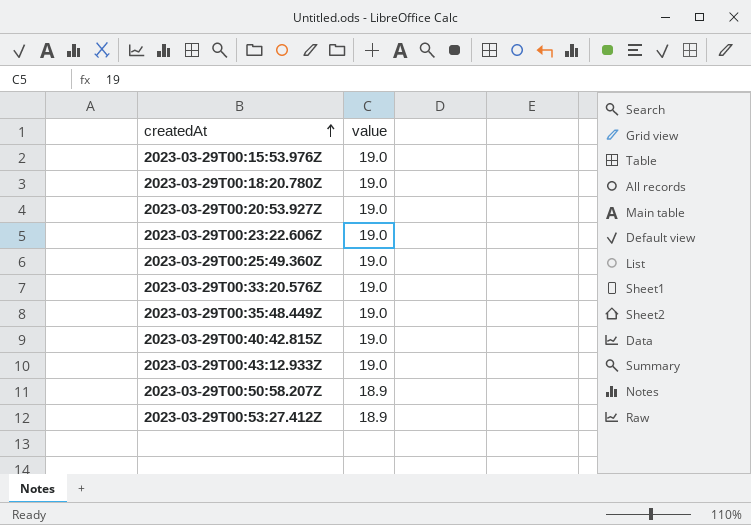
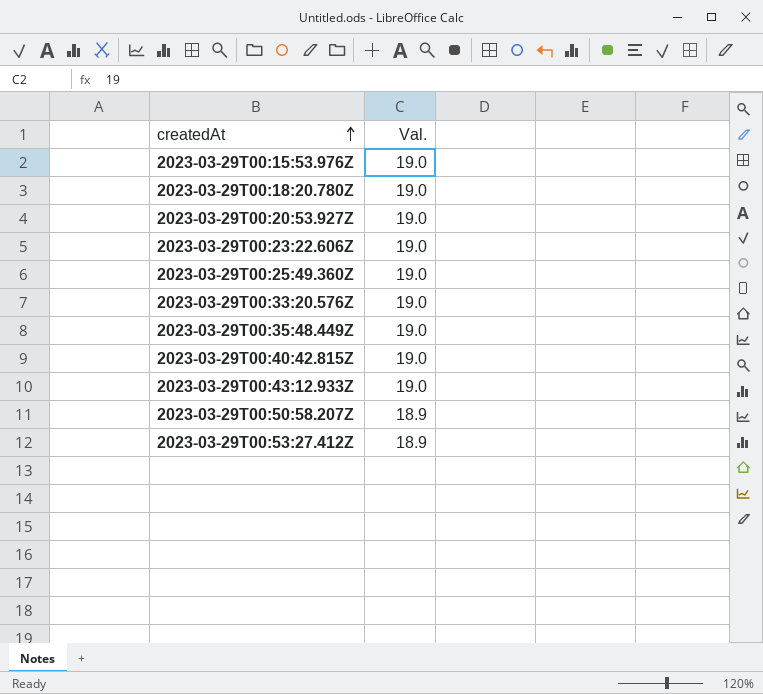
column name: value -> Val.

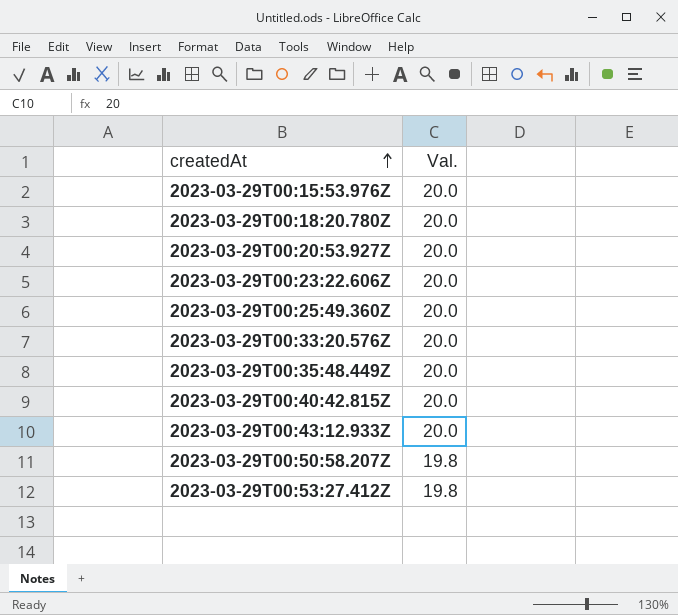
2023-03-29T00:15:53.976Z | Val.: 19.0 -> 20.0
2023-03-29T00:18:20.780Z | Val.: 19.0 -> 20.0
2023-03-29T00:20:53.927Z | Val.: 19.0 -> 20.0
2023-03-29T00:23:22.606Z | Val.: 19.0 -> 20.0
2023-03-29T00:25:49.360Z | Val.: 19.0 -> 20.0
2023-03-29T00:33:20.576Z | Val.: 19.0 -> 20.0
2023-03-29T00:35:48.449Z | Val.: 19.0 -> 20.0
2023-03-29T00:40:42.815Z | Val.: 19.0 -> 20.0
2023-03-29T00:43:12.933Z | Val.: 19.0 -> 20.0
2023-03-29T00:50:58.207Z | Val.: 18.9 -> 19.8
2023-03-29T00:53:27.412Z | Val.: 18.9 -> 19.8

